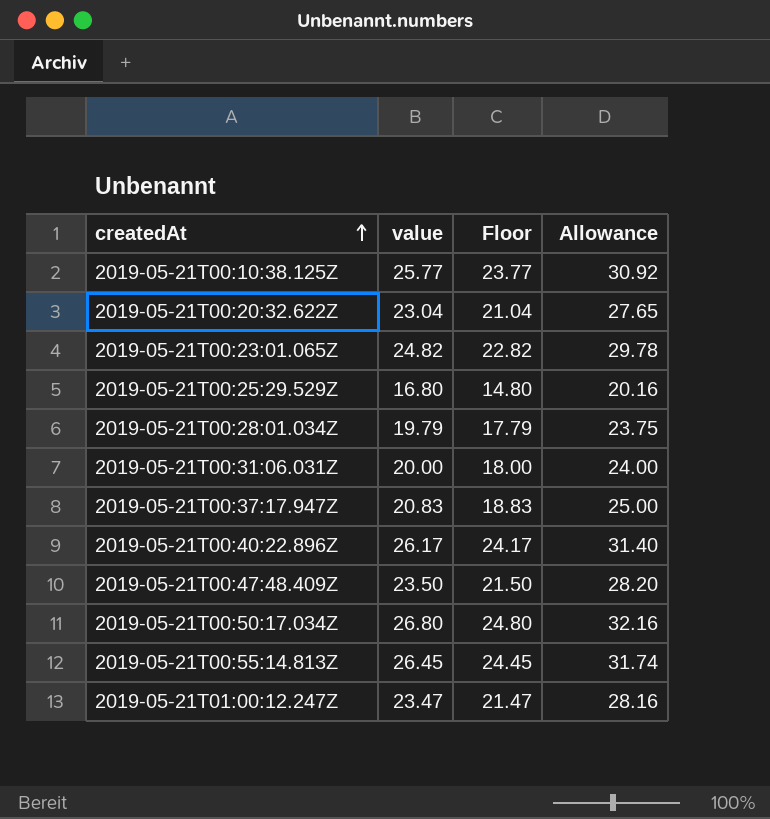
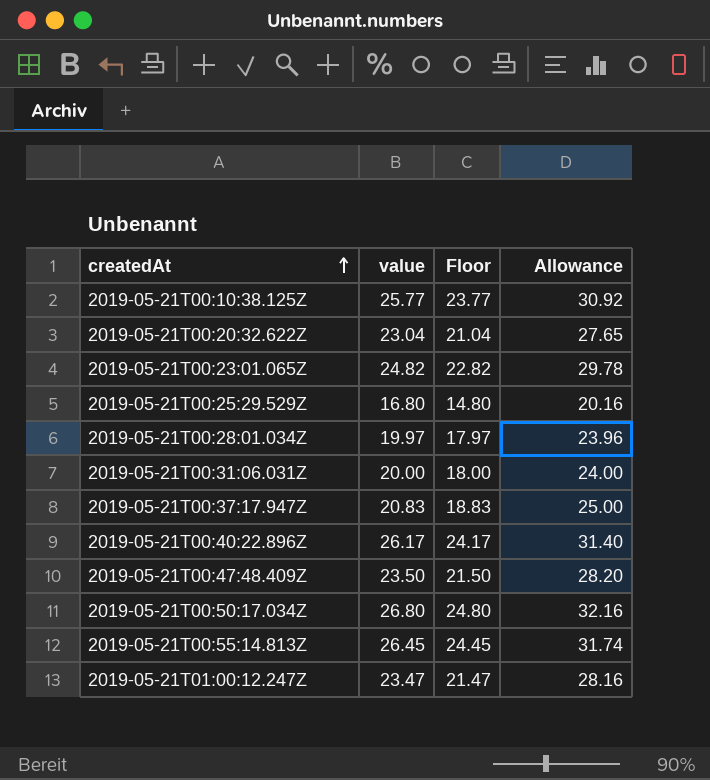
2019-05-21T00:28:01.034Z | value: 19.79 -> 19.97
2019-05-21T00:28:01.034Z | Floor: 17.79 -> 17.97
2019-05-21T00:28:01.034Z | Allowance: 23.75 -> 23.96

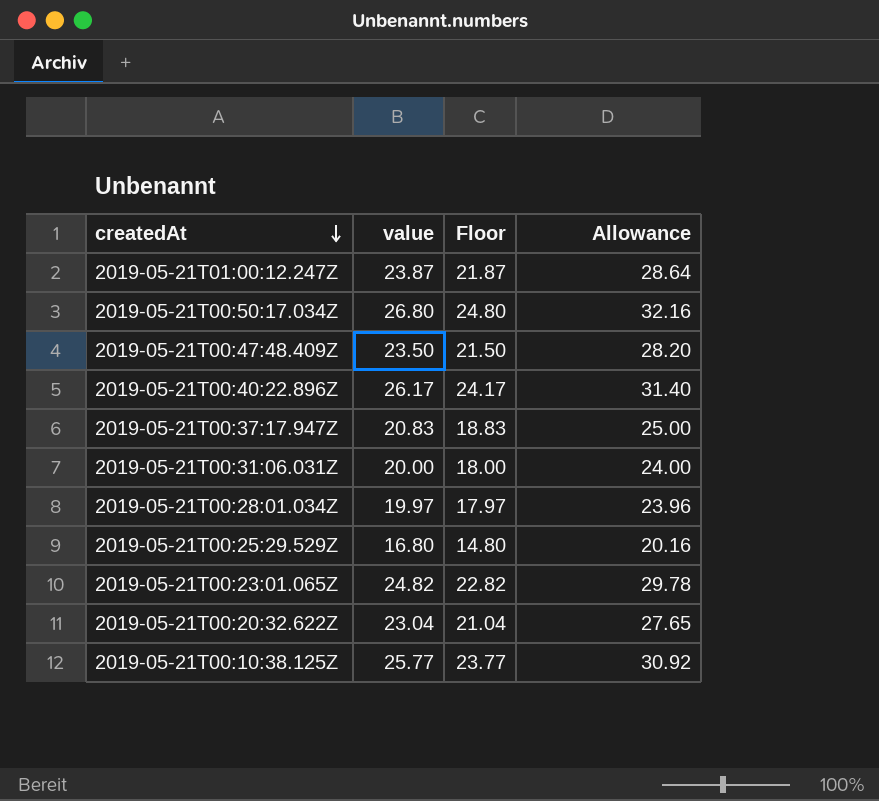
row order: createdAt ascending -> createdAt descending
row 2019-05-21T00:55:14.813Z: 26.45 | 24.45 | 31.74 -> none
2019-05-21T01:00:12.247Z | value: 23.47 -> 23.87
2019-05-21T01:00:12.247Z | Floor: 21.47 -> 21.87
2019-05-21T01:00:12.247Z | Allowance: 28.16 -> 28.64

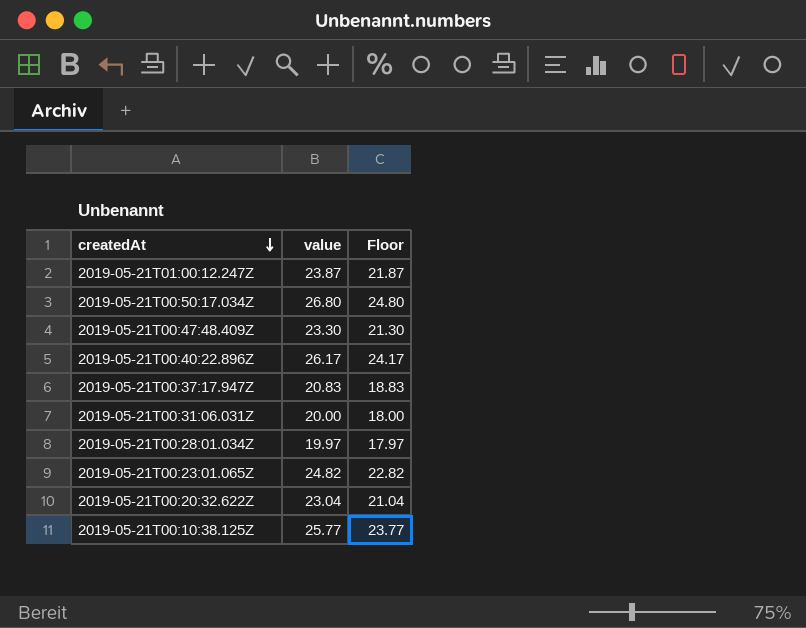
column Allowance | formula: [value] * 1.2 -> none
row 2019-05-21T00:25:29.529Z: 16.80 | 14.80 | 20.16 -> none
2019-05-21T00:47:48.409Z | value: 23.50 -> 23.30
2019-05-21T00:47:48.409Z | Floor: 21.50 -> 21.30

